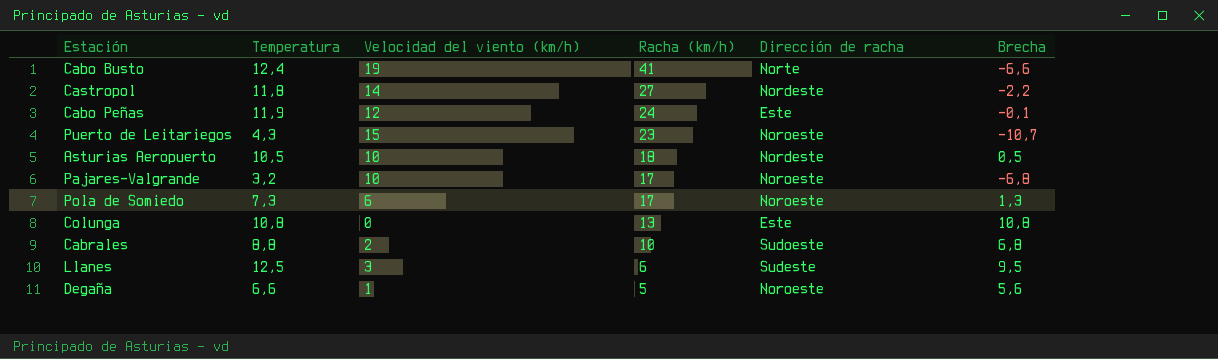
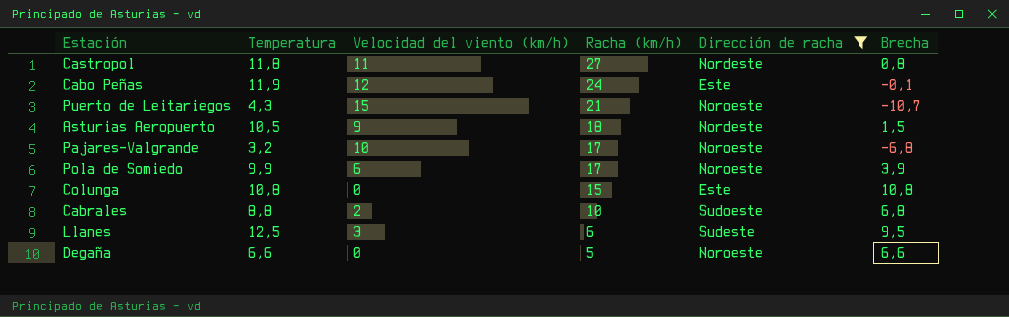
filter: none -> Dirección de racha != Norte
Castropol | Velocidad del viento (km/h): 14 -> 11
Castropol | Brecha: -2,2 -> 0,8
Puerto de Leitariegos | Racha (km/h): 23 -> 21
Asturias Aeropuerto | Velocidad del viento (km/h): 10 -> 9
Asturias Aeropuerto | Brecha: 0,5 -> 1,5
Pola de Somiedo | Temperatura: 7,3 -> 9,9
Pola de Somiedo | Brecha: 1,3 -> 3,9
Colunga | Racha (km/h): 13 -> 15
Degaña | Velocidad del viento (km/h): 1 -> 0
Degaña | Brecha: 5,6 -> 6,6

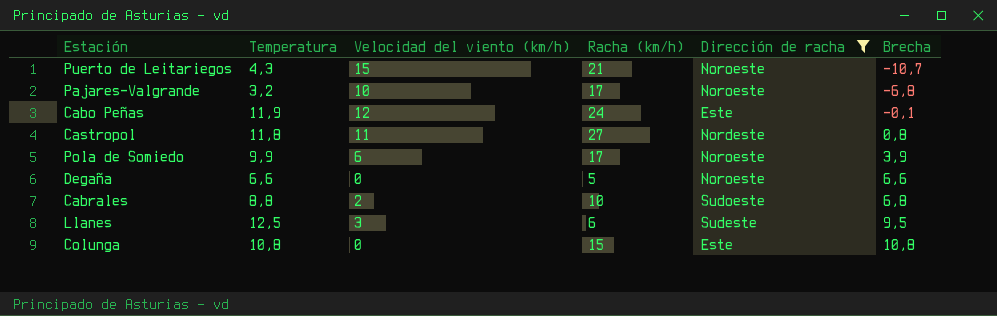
row order: Racha (km/h) descending -> Brecha ascending
row Asturias Aeropuerto: 10,5 | 9 | 18 | Nordeste | 1,5 -> none

